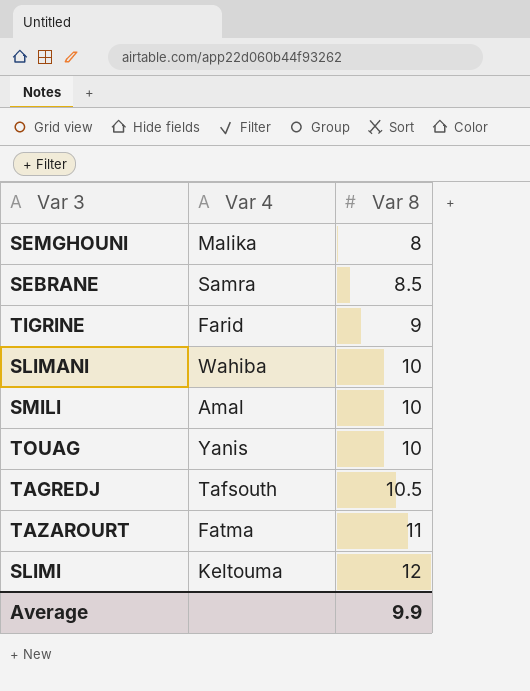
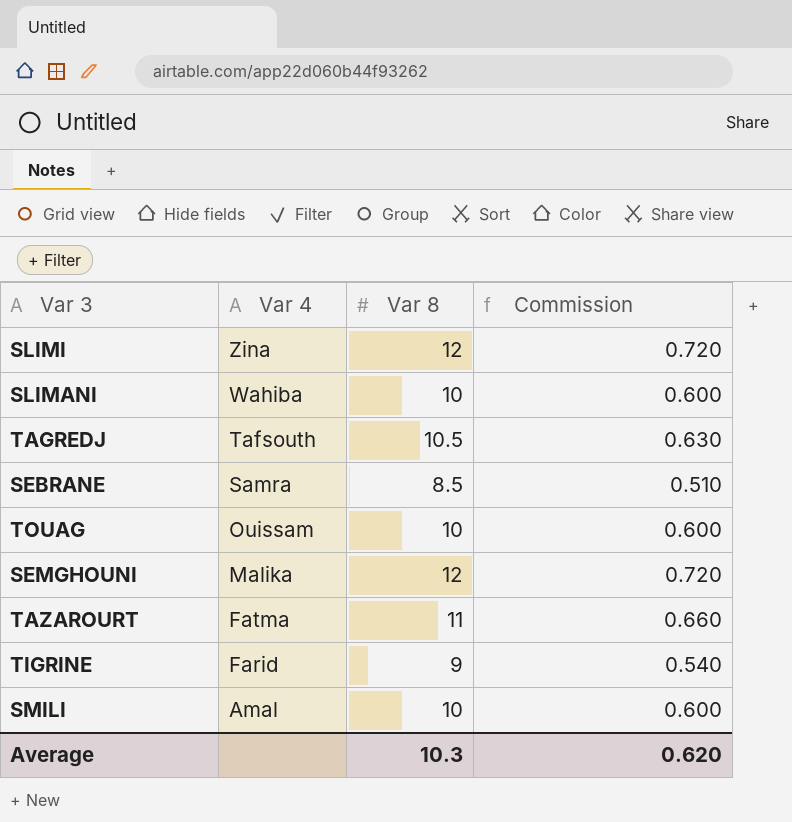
row order: Var 8 ascending -> Var 4 descending
column Commission | formula: none -> [Var 8] * 0.06
SLIMI | Var 4: Keltouma -> Zina
TOUAG | Var 4: Yanis -> Ouissam
SEMGHOUNI | Var 8: 8 -> 12
Average | Var 8: 9.9 -> 10.3

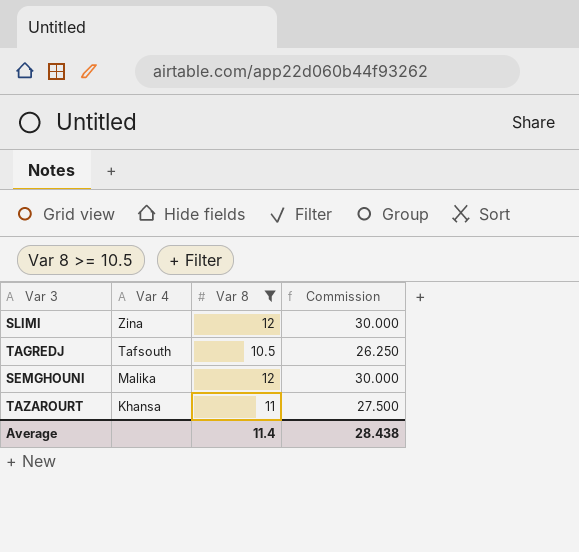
filter: none -> Var 8 >= 10.5
column Commission | formula: [Var 8] * 0.06 -> [Var 8] * 2.5
TAZAROURT | Var 4: Fatma -> Khansa
Average | Var 8: 10.3 -> 11.4
Average | Commission: 0.620 -> 28.438

